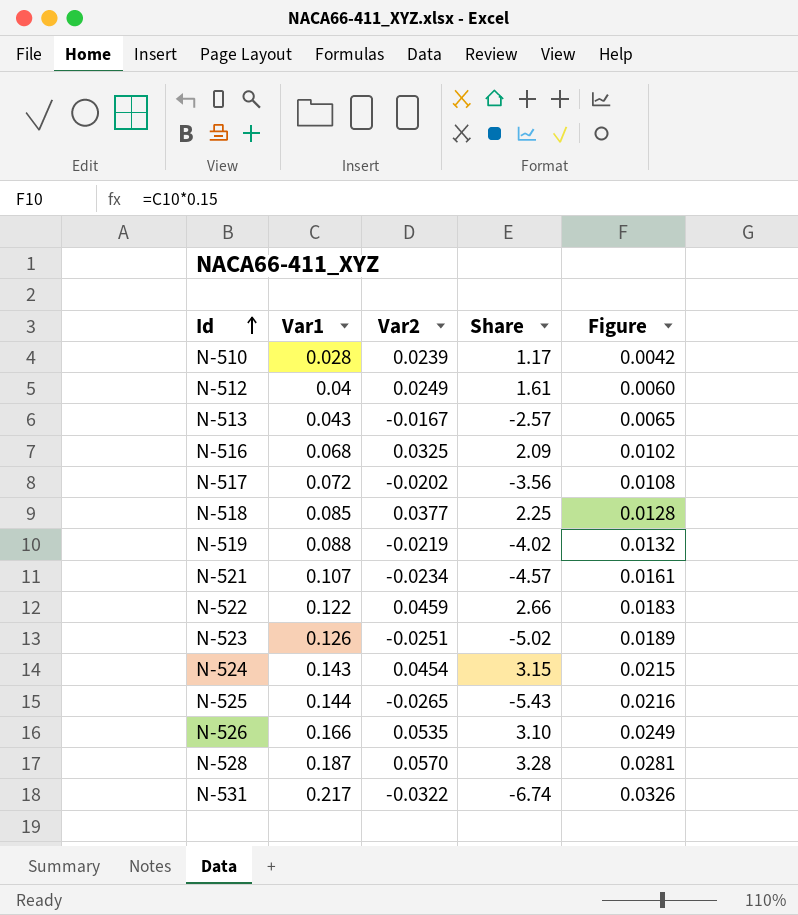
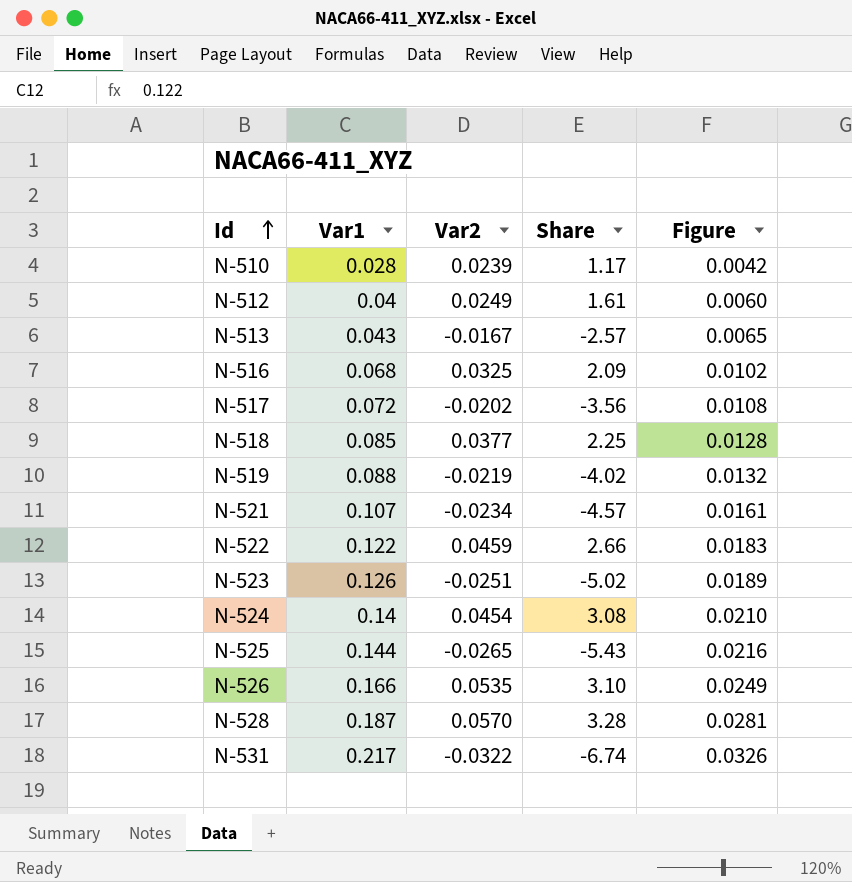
N-524 | Var1: 0.143 -> 0.14
N-524 | Share: 3.15 -> 3.08
N-524 | Figure: 0.0215 -> 0.0210

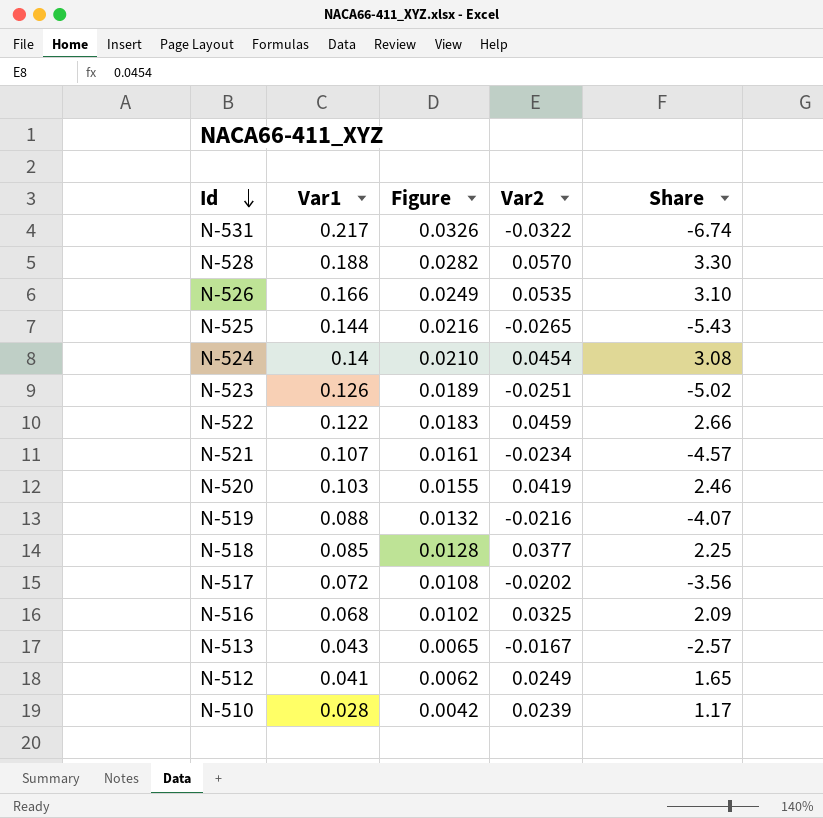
row order: Id ascending -> Id descending
column Figure | position: 5 -> 3
N-528 | Var1: 0.187 -> 0.188
N-528 | Figure: 0.0281 -> 0.0282
N-528 | Share: 3.28 -> 3.30
row N-520: none -> 0.103 | 0.0155 | 0.0419 | 2.46
N-519 | Var2: -0.0219 -> -0.0216
N-519 | Share: -4.02 -> -4.07
N-512 | Var1: 0.04 -> 0.041
N-512 | Figure: 0.0060 -> 0.0062
N-512 | Share: 1.61 -> 1.65

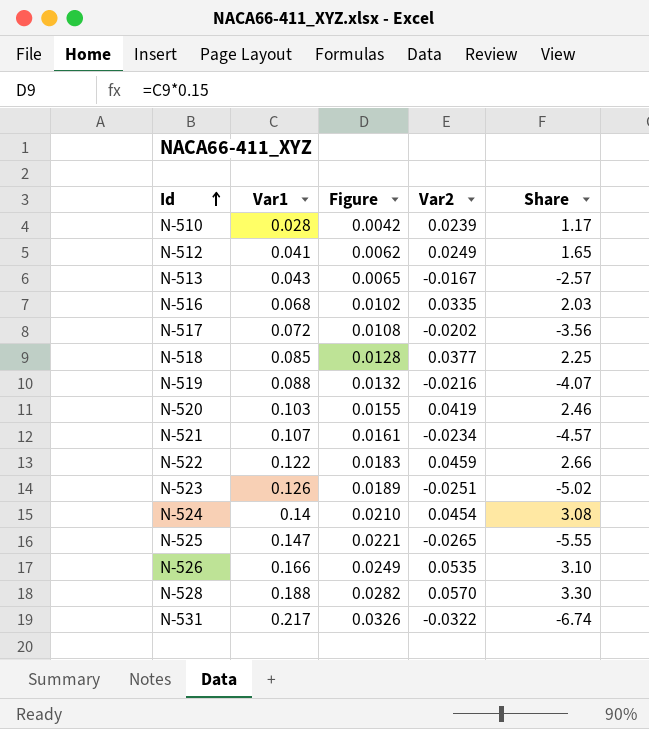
row order: Id descending -> Id ascending
N-516 | Var2: 0.0325 -> 0.0335
N-516 | Share: 2.09 -> 2.03
N-525 | Var1: 0.144 -> 0.147
N-525 | Figure: 0.0216 -> 0.0221
N-525 | Share: -5.43 -> -5.55

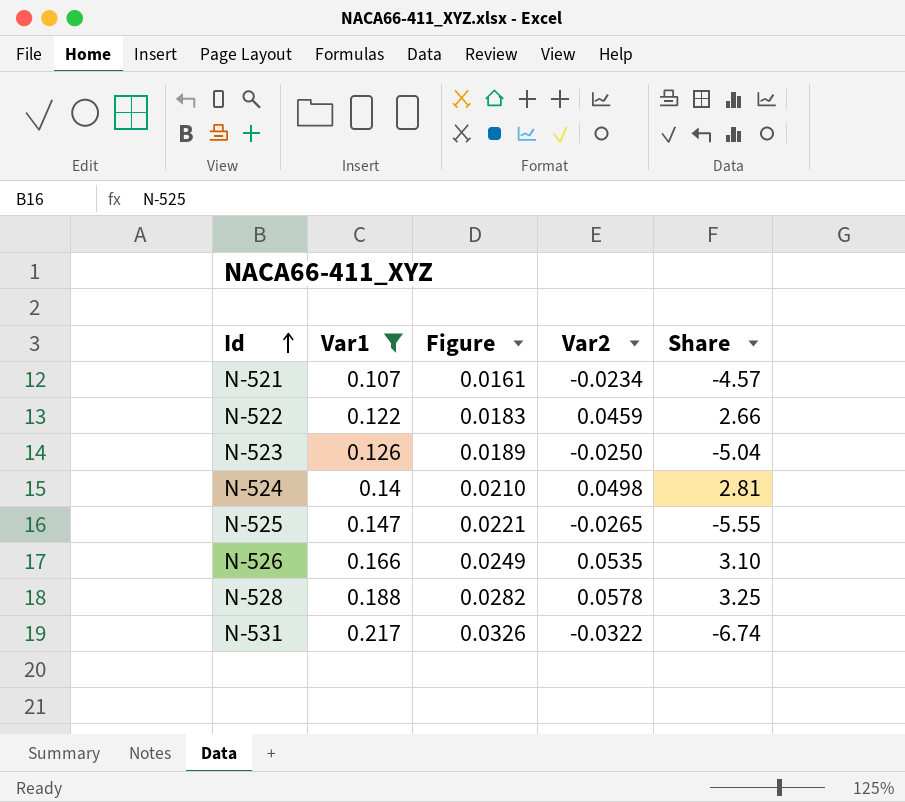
filter: none -> Var1 >= 0.107
N-523 | Var2: -0.0251 -> -0.0250
N-523 | Share: -5.02 -> -5.04
N-524 | Var2: 0.0454 -> 0.0498
N-524 | Share: 3.08 -> 2.81
N-528 | Var2: 0.0570 -> 0.0578
N-528 | Share: 3.30 -> 3.25

